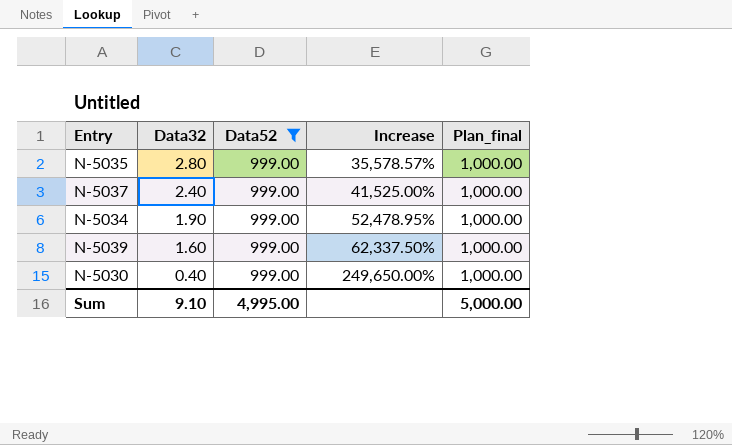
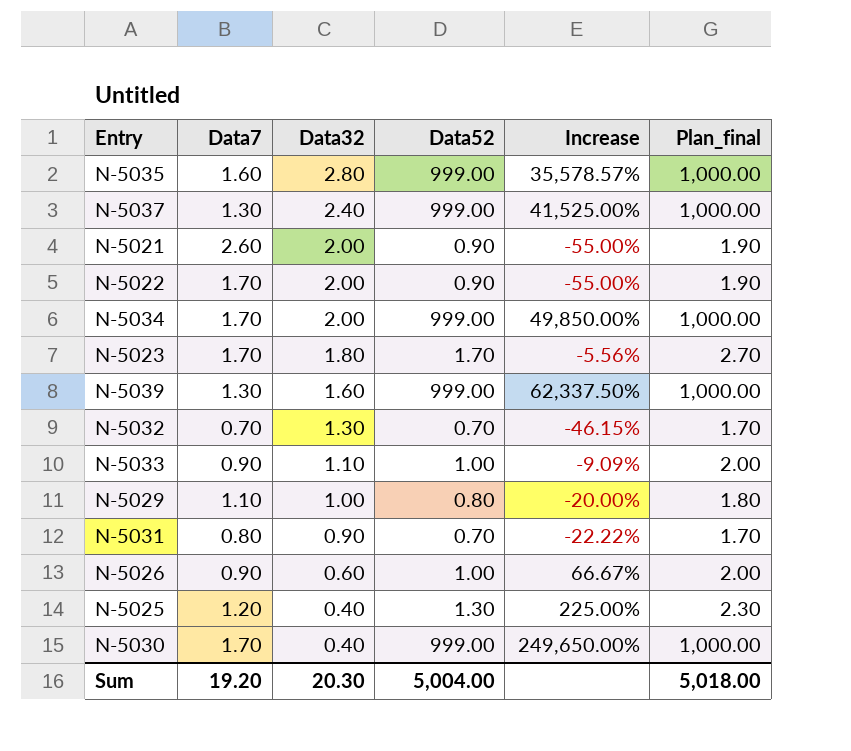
filter: Data52 = 999.00 -> none
column Data7 | position: none -> 2
N-5034 | Data32: 1.90 -> 2.00
N-5034 | Increase: 52,478.95% -> 49,850.00%
Sum | Data32: 9.10 -> 20.30
Sum | Data52: 4,995.00 -> 5,004.00
Sum | Plan_final: 5,000.00 -> 5,018.00

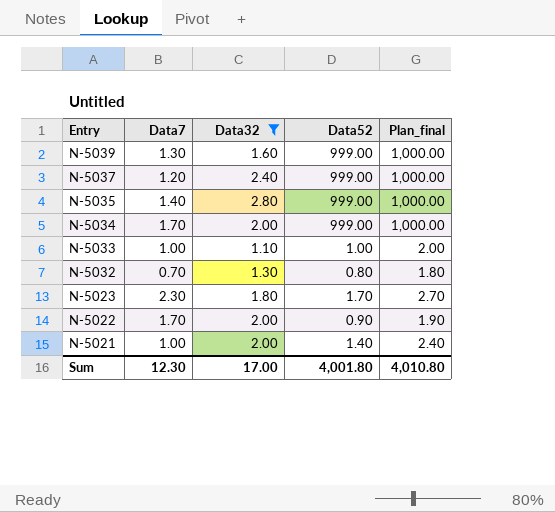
filter: none -> Data32 >= 1.10
row order: Data32 descending -> Entry descending
column Increase | formula: ([Data52] - [Data32]) / [Data32] -> none
N-5037 | Data7: 1.30 -> 1.20
N-5035 | Data7: 1.60 -> 1.40
N-5033 | Data7: 0.90 -> 1.00
N-5032 | Data52: 0.70 -> 0.80
N-5032 | Plan_final: 1.70 -> 1.80
N-5023 | Data7: 1.70 -> 2.30
N-5021 | Data7: 2.60 -> 1.00
N-5021 | Data52: 0.90 -> 1.40
N-5021 | Plan_final: 1.90 -> 2.40
Sum | Data7: 19.20 -> 12.30
Sum | Data32: 20.30 -> 17.00
Sum | Data52: 5,004.00 -> 4,001.80
Sum | Plan_final: 5,018.00 -> 4,010.80

